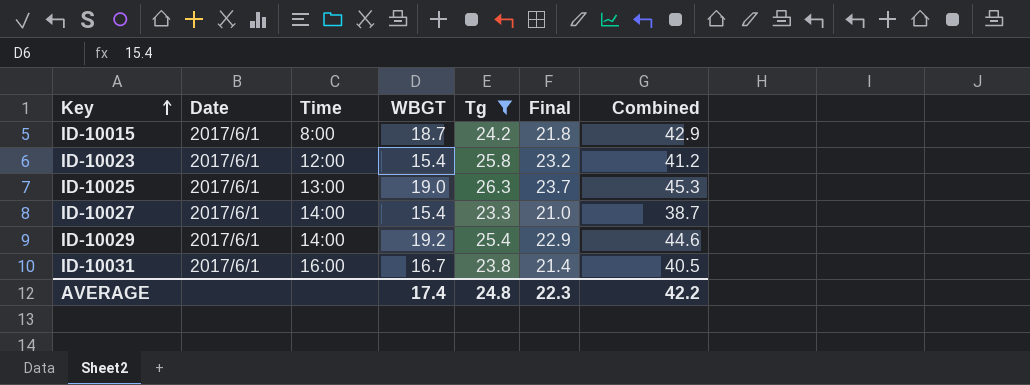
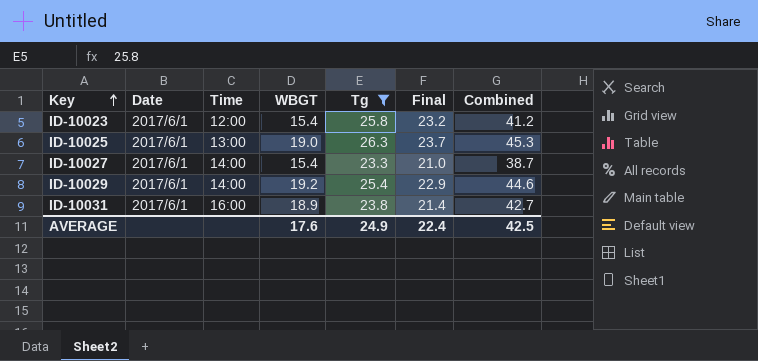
row ID-10015: 2017/6/1 | 8:00 | 18.7 | 24.2 | 21.8 | 42.9 -> none
ID-10031 | WBGT: 16.7 -> 18.9
ID-10031 | Combined: 40.5 -> 42.7
AVERAGE | WBGT: 17.4 -> 17.6
AVERAGE | Tg: 24.8 -> 24.9
AVERAGE | Final: 22.3 -> 22.4
AVERAGE | Combined: 42.2 -> 42.5

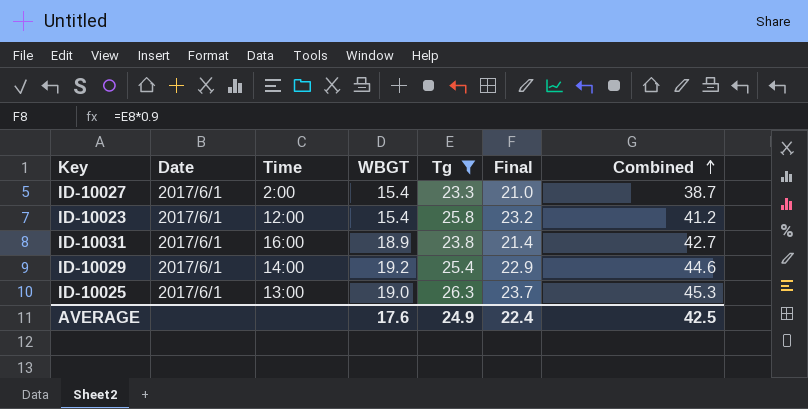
row order: Key ascending -> Combined ascending
ID-10027 | Time: 14:00 -> 2:00

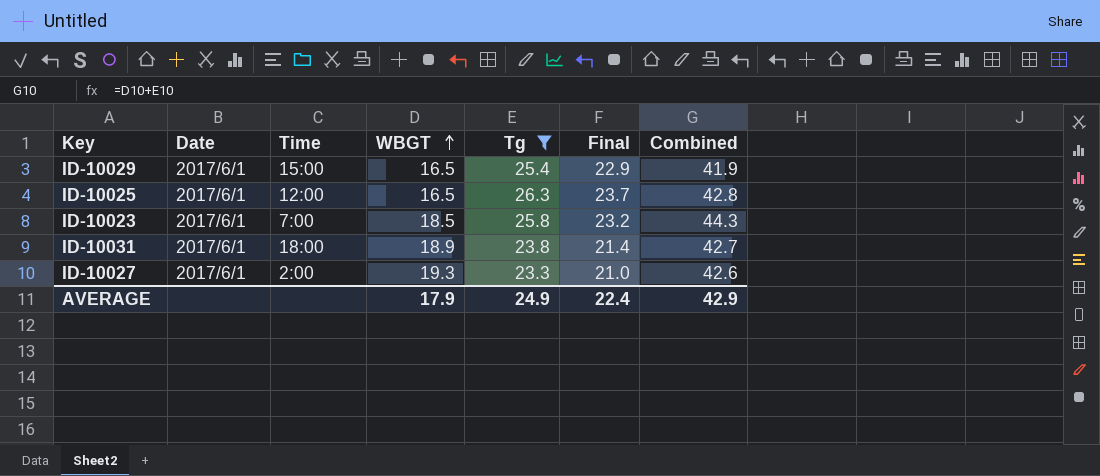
row order: Combined ascending -> WBGT ascending
ID-10029 | Time: 14:00 -> 15:00
ID-10029 | WBGT: 19.2 -> 16.5
ID-10029 | Combined: 44.6 -> 41.9
ID-10025 | Time: 13:00 -> 12:00
ID-10025 | WBGT: 19.0 -> 16.5
ID-10025 | Combined: 45.3 -> 42.8
ID-10023 | Time: 12:00 -> 7:00
ID-10023 | WBGT: 15.4 -> 18.5
ID-10023 | Combined: 41.2 -> 44.3
ID-10031 | Time: 16:00 -> 18:00
ID-10027 | WBGT: 15.4 -> 19.3
ID-10027 | Combined: 38.7 -> 42.6
AVERAGE | WBGT: 17.6 -> 17.9
AVERAGE | Combined: 42.5 -> 42.9

